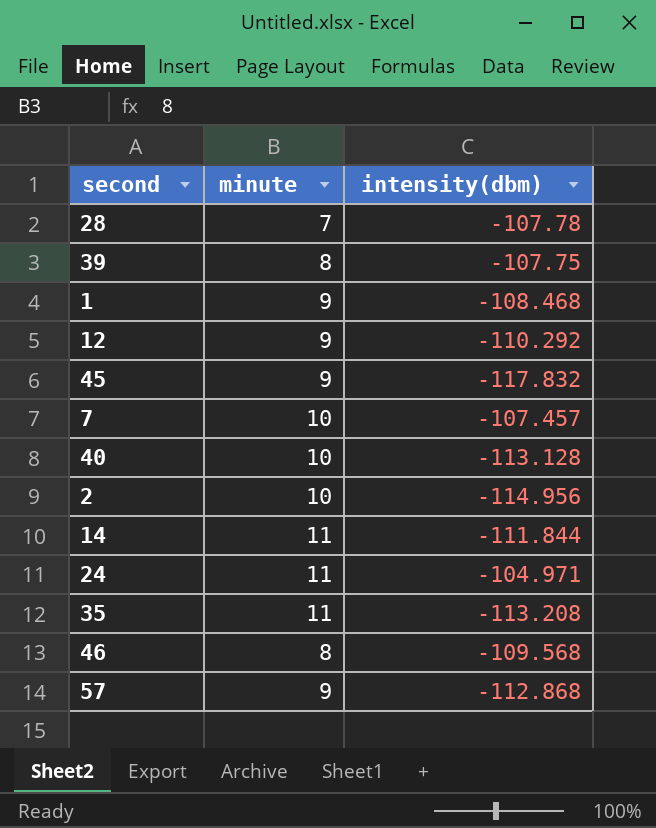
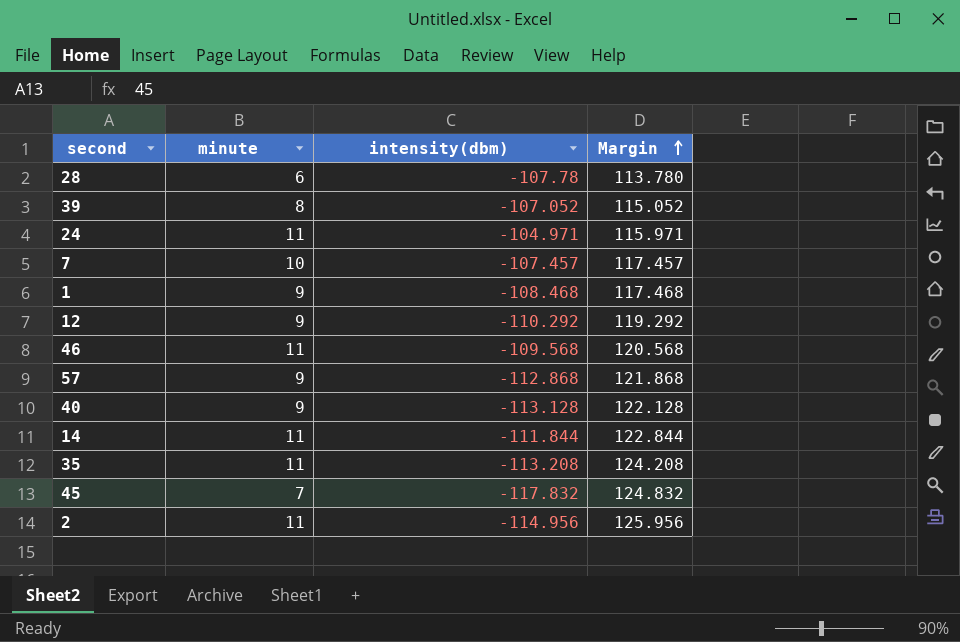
row order: none -> Margin ascending
column Margin | formula: none -> [minute] - [intensity(dbm)]
28 | minute: 7 -> 6
39 | intensity(dbm): -107.75 -> -107.052
46 | minute: 8 -> 11
40 | minute: 10 -> 9
45 | minute: 9 -> 7
2 | minute: 10 -> 11

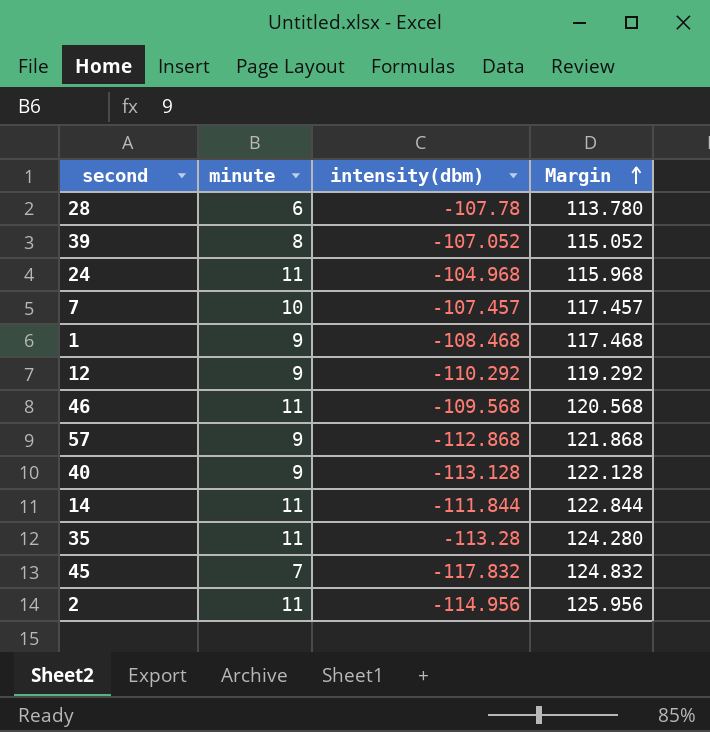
24 | intensity(dbm): -104.971 -> -104.968
24 | Margin: 115.971 -> 115.968
35 | intensity(dbm): -113.208 -> -113.28
35 | Margin: 124.208 -> 124.280

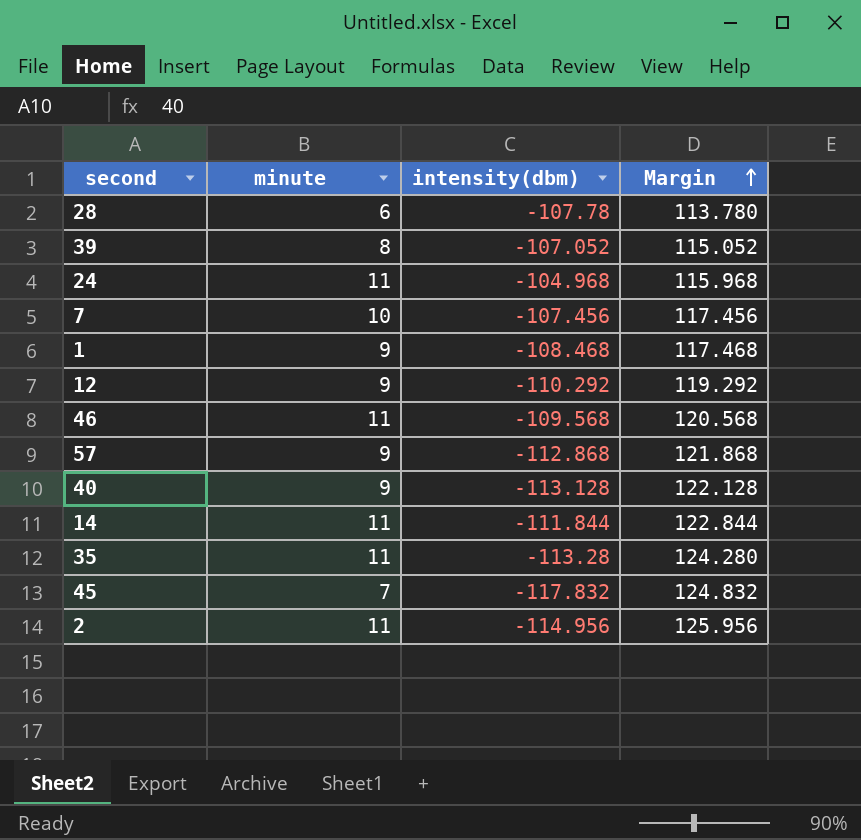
7 | intensity(dbm): -107.457 -> -107.456
7 | Margin: 117.457 -> 117.456

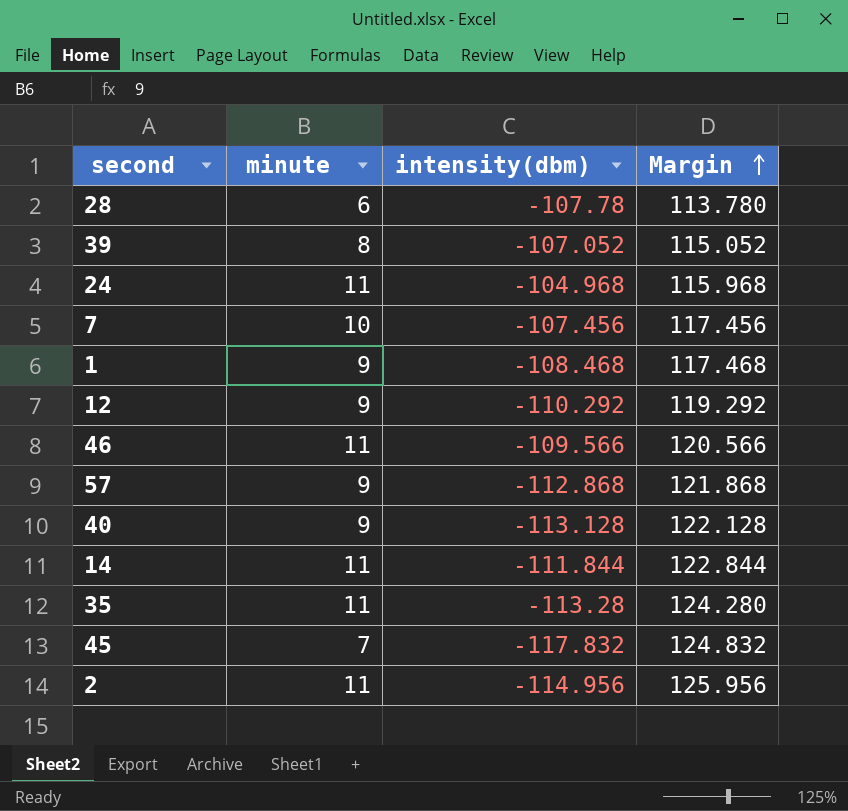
46 | intensity(dbm): -109.568 -> -109.566
46 | Margin: 120.568 -> 120.566

